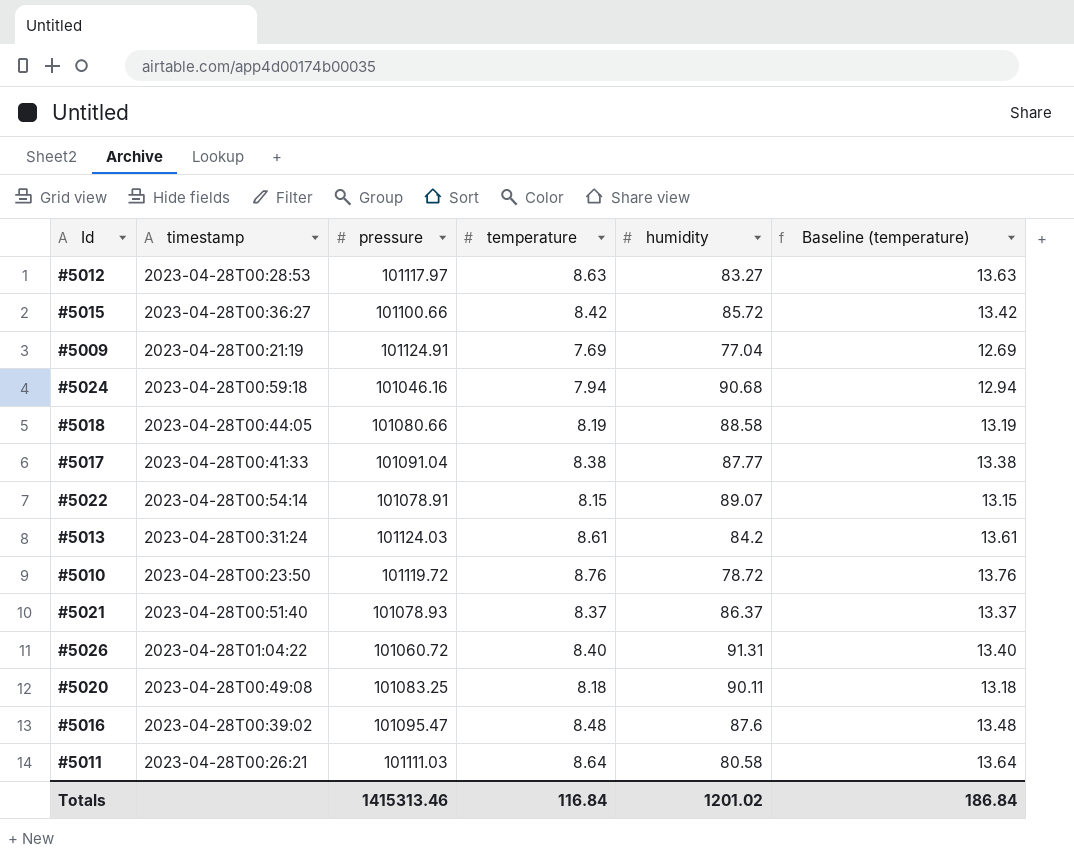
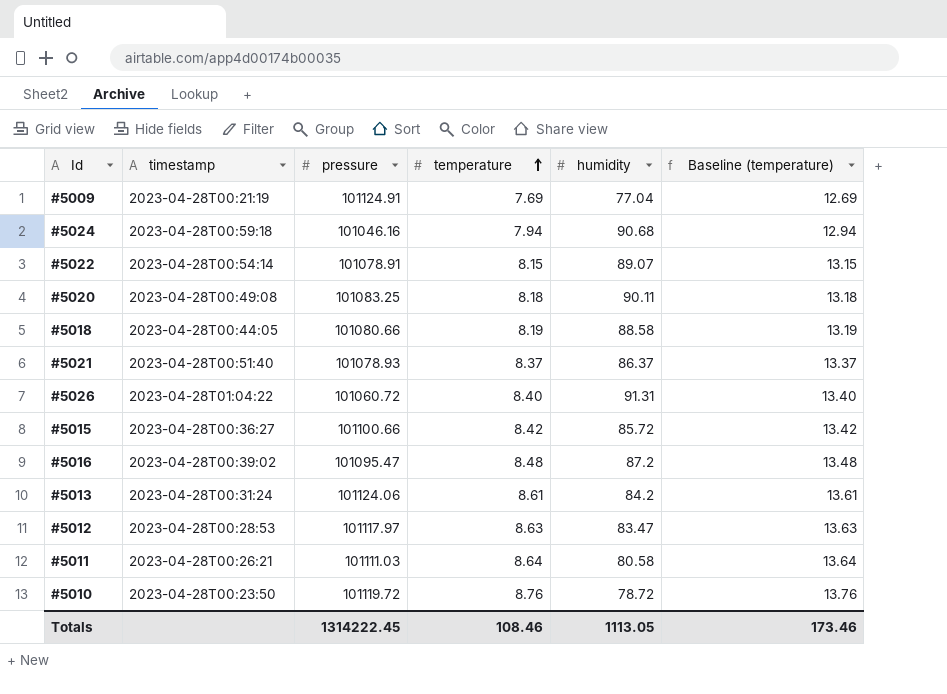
row order: none -> temperature ascending
row #5017: 2023-04-28T00:41:33 | 101091.04 | 8.38 | 87.77 | 13.38 -> none
#5016 | humidity: 87.6 -> 87.2
#5013 | pressure: 101124.03 -> 101124.06
#5012 | humidity: 83.27 -> 83.47
Totals | pressure: 1415313.46 -> 1314222.45
Totals | temperature: 116.84 -> 108.46
Totals | humidity: 1201.02 -> 1113.05
Totals | Baseline (temperature): 186.84 -> 173.46

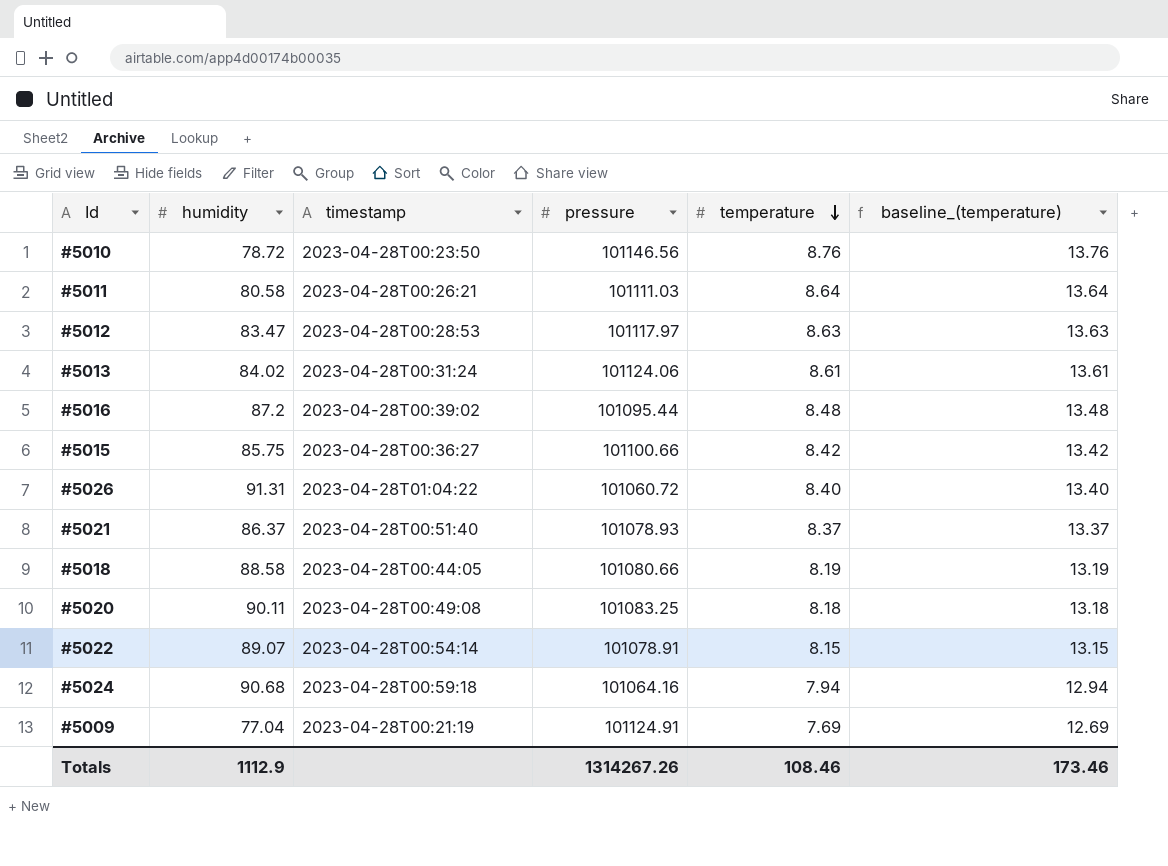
row order: temperature ascending -> temperature descending
column humidity | position: 5 -> 2
column name: Baseline (temperature) -> baseline_(temperature)
#5010 | pressure: 101119.72 -> 101146.56
#5013 | humidity: 84.2 -> 84.02
#5016 | pressure: 101095.47 -> 101095.44
#5015 | humidity: 85.72 -> 85.75
#5024 | pressure: 101046.16 -> 101064.16
Totals | humidity: 1113.05 -> 1112.9
Totals | pressure: 1314222.45 -> 1314267.26

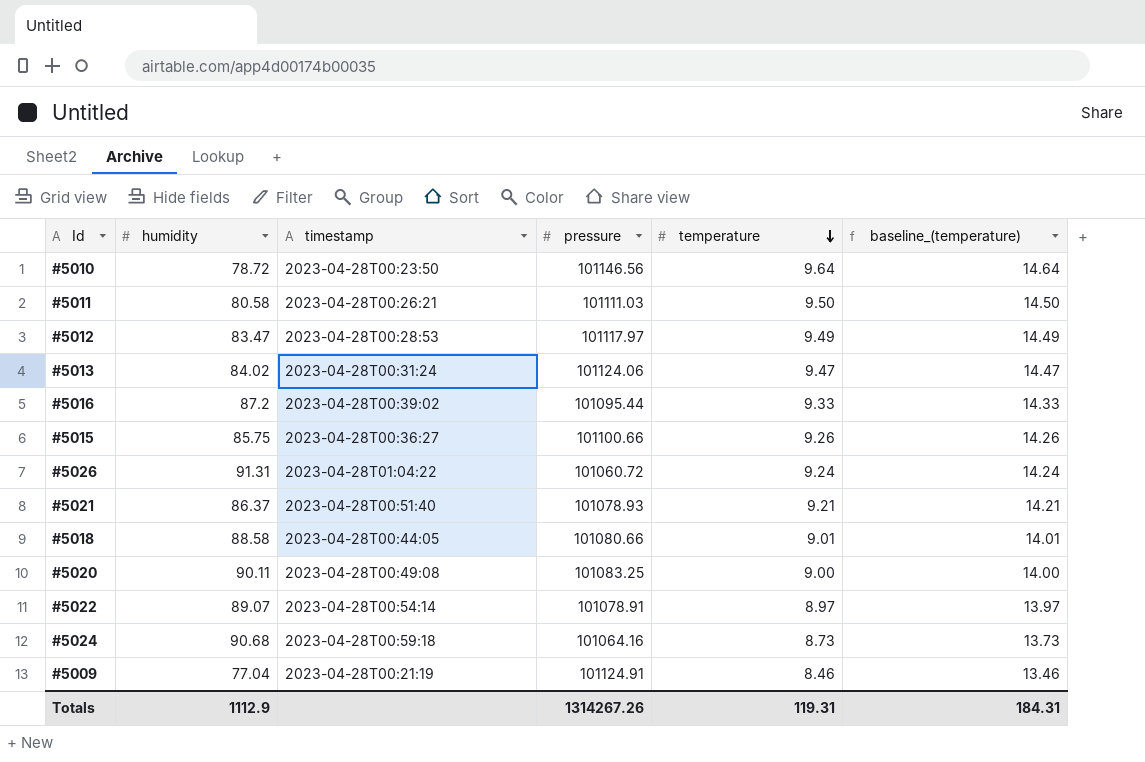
#5010 | temperature: 8.76 -> 9.64
#5010 | baseline_(temperature): 13.76 -> 14.64
#5011 | temperature: 8.64 -> 9.50
#5011 | baseline_(temperature): 13.64 -> 14.50
#5012 | temperature: 8.63 -> 9.49
#5012 | baseline_(temperature): 13.63 -> 14.49
#5013 | temperature: 8.61 -> 9.47
#5013 | baseline_(temperature): 13.61 -> 14.47
#5016 | temperature: 8.48 -> 9.33
#5016 | baseline_(temperature): 13.48 -> 14.33
#5015 | temperature: 8.42 -> 9.26
#5015 | baseline_(temperature): 13.42 -> 14.26
#5026 | temperature: 8.40 -> 9.24
#5026 | baseline_(temperature): 13.40 -> 14.24
#5021 | temperature: 8.37 -> 9.21
#5021 | baseline_(temperature): 13.37 -> 14.21
#5018 | temperature: 8.19 -> 9.01
#5018 | baseline_(temperature): 13.19 -> 14.01
#5020 | temperature: 8.18 -> 9.00
#5020 | baseline_(temperature): 13.18 -> 14.00
#5022 | temperature: 8.15 -> 8.97
#5022 | baseline_(temperature): 13.15 -> 13.97
#5024 | temperature: 7.94 -> 8.73
#5024 | baseline_(temperature): 12.94 -> 13.73
#5009 | temperature: 7.69 -> 8.46
#5009 | baseline_(temperature): 12.69 -> 13.46
Totals | temperature: 108.46 -> 119.31
Totals | baseline_(temperature): 173.46 -> 184.31

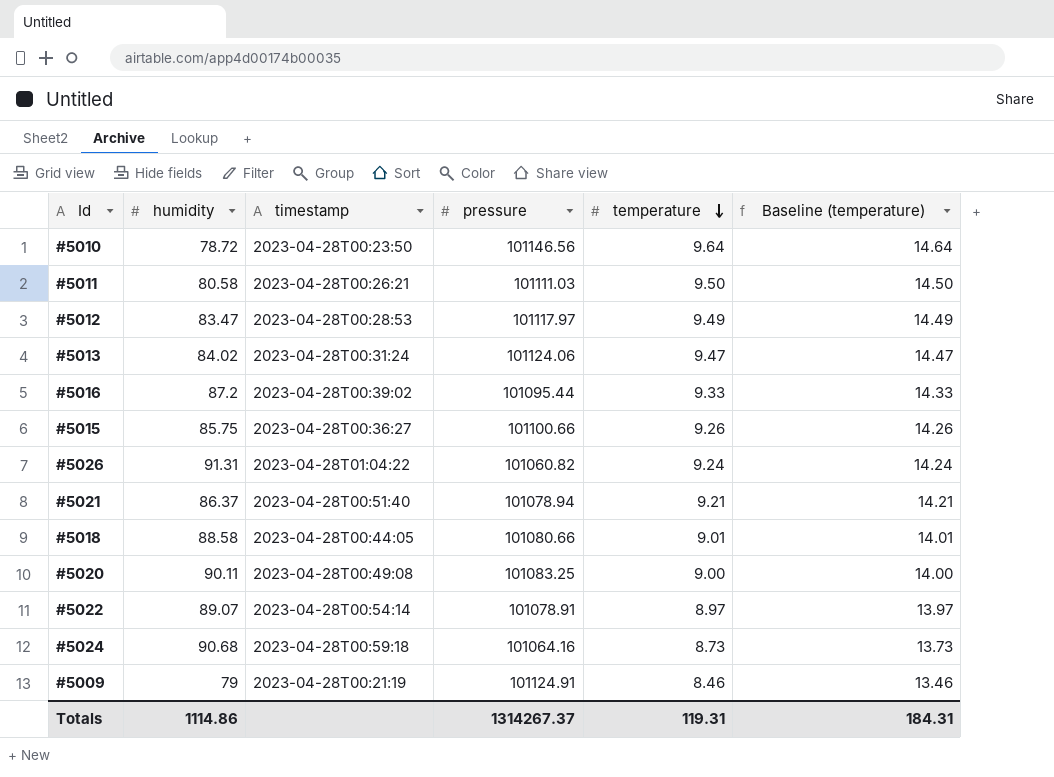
column name: baseline_(temperature) -> Baseline (temperature)
#5026 | pressure: 101060.72 -> 101060.82
#5021 | pressure: 101078.93 -> 101078.94
#5009 | humidity: 77.04 -> 79
Totals | humidity: 1112.9 -> 1114.86
Totals | pressure: 1314267.26 -> 1314267.37

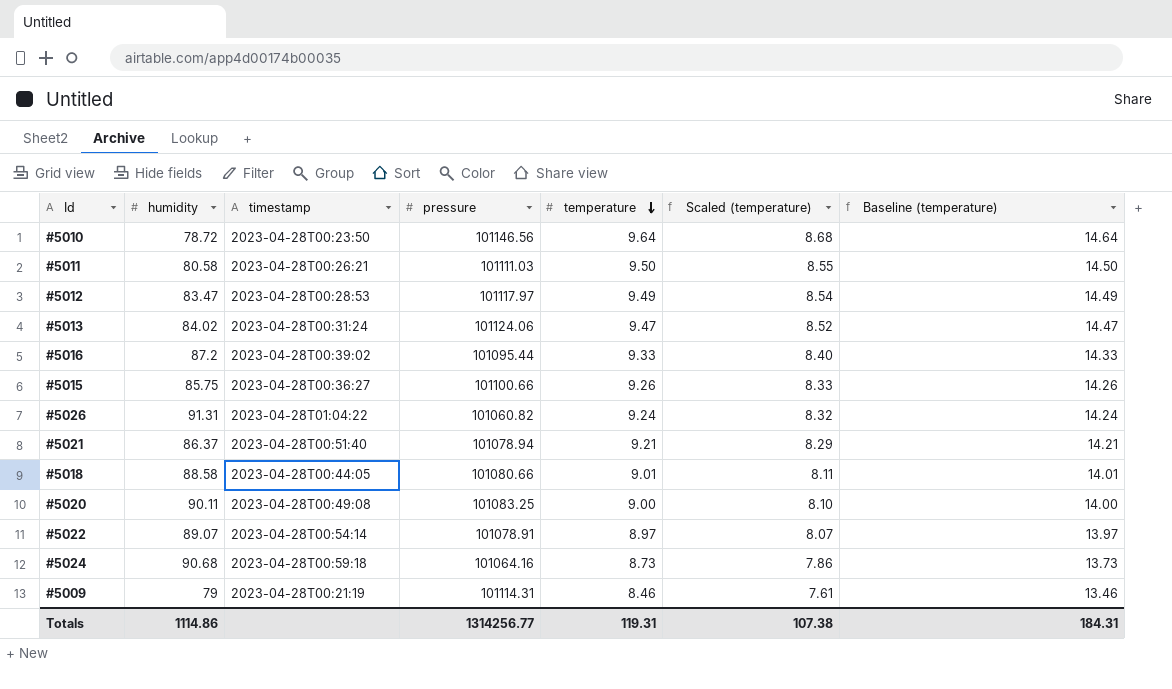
column Scaled (temperature) | formula: none -> [temperature] * 0.9
#5009 | pressure: 101124.91 -> 101114.31
Totals | pressure: 1314267.37 -> 1314256.77

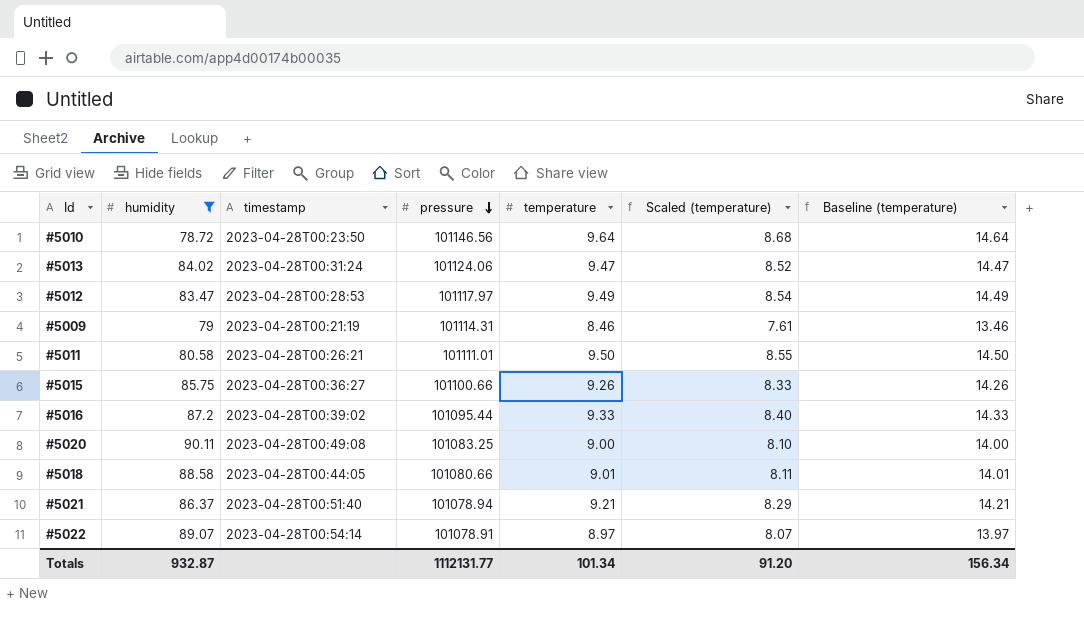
filter: none -> humidity <= 90.11
row order: temperature descending -> pressure descending
#5011 | pressure: 101111.03 -> 101111.01
Totals | humidity: 1114.86 -> 932.87
Totals | pressure: 1314256.77 -> 1112131.77
Totals | temperature: 119.31 -> 101.34
Totals | Scaled (temperature): 107.38 -> 91.20
Totals | Baseline (temperature): 184.31 -> 156.34

